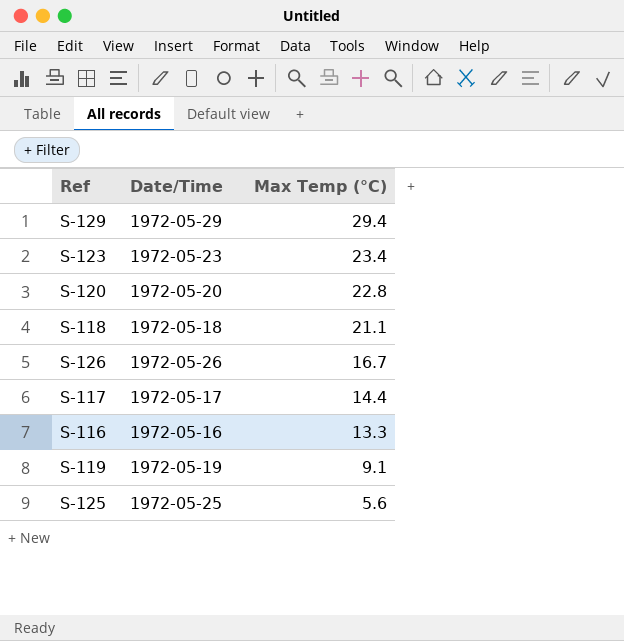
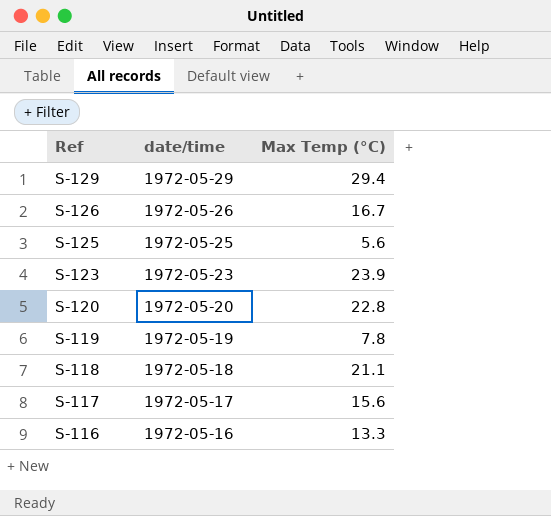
row order: Max Temp (°C) descending -> Ref descending
column name: Date/Time -> date/time
S-123 | Max Temp (°C): 23.4 -> 23.9
S-119 | Max Temp (°C): 9.1 -> 7.8
S-117 | Max Temp (°C): 14.4 -> 15.6

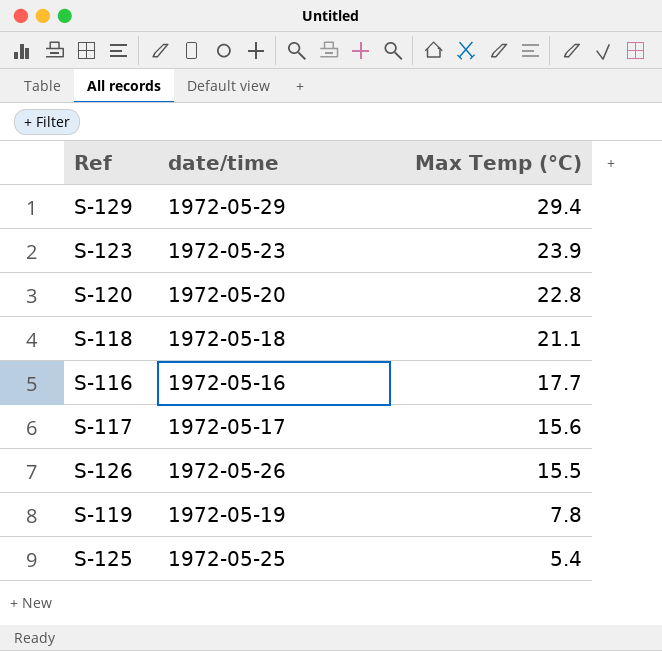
row order: Ref descending -> Max Temp (°C) descending
S-116 | Max Temp (°C): 13.3 -> 17.7
S-126 | Max Temp (°C): 16.7 -> 15.5
S-125 | Max Temp (°C): 5.6 -> 5.4

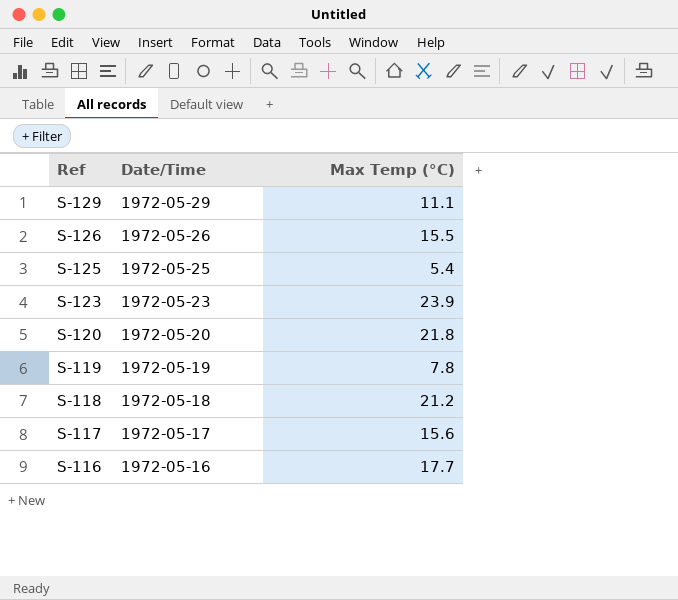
row order: Max Temp (°C) descending -> Ref descending
column name: date/time -> Date/Time
S-129 | Max Temp (°C): 29.4 -> 11.1
S-120 | Max Temp (°C): 22.8 -> 21.8
S-118 | Max Temp (°C): 21.1 -> 21.2

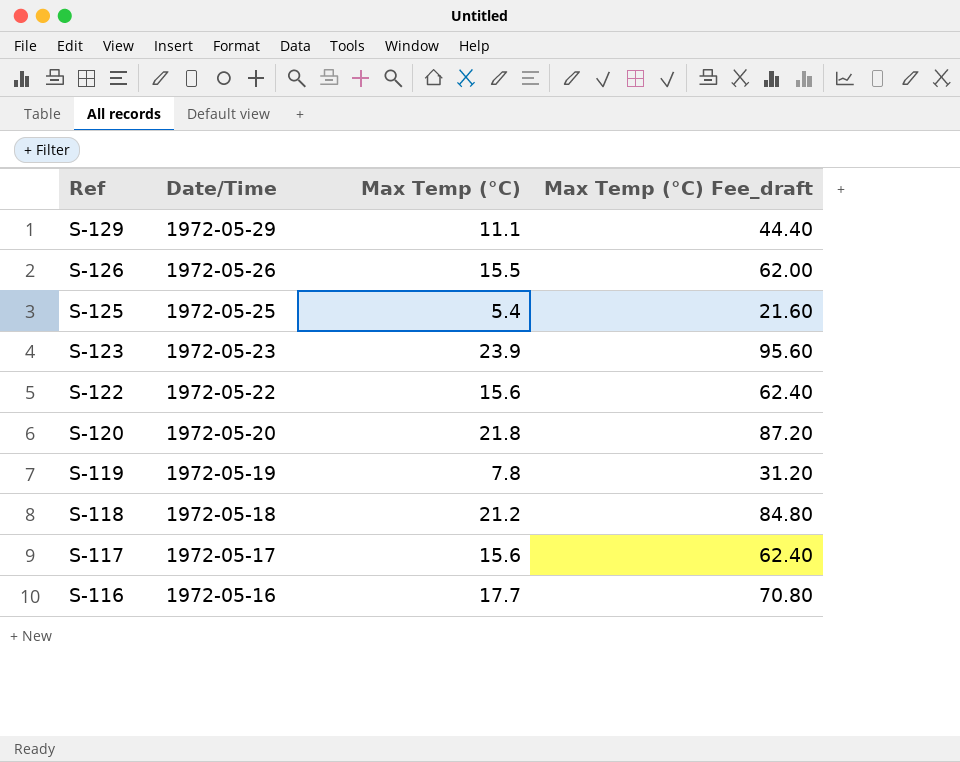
column Max Temp (°C) Fee_draft | formula: none -> [Max Temp (°C)] * 4
row S-122: none -> 1972-05-22 | 15.6 | 62.40

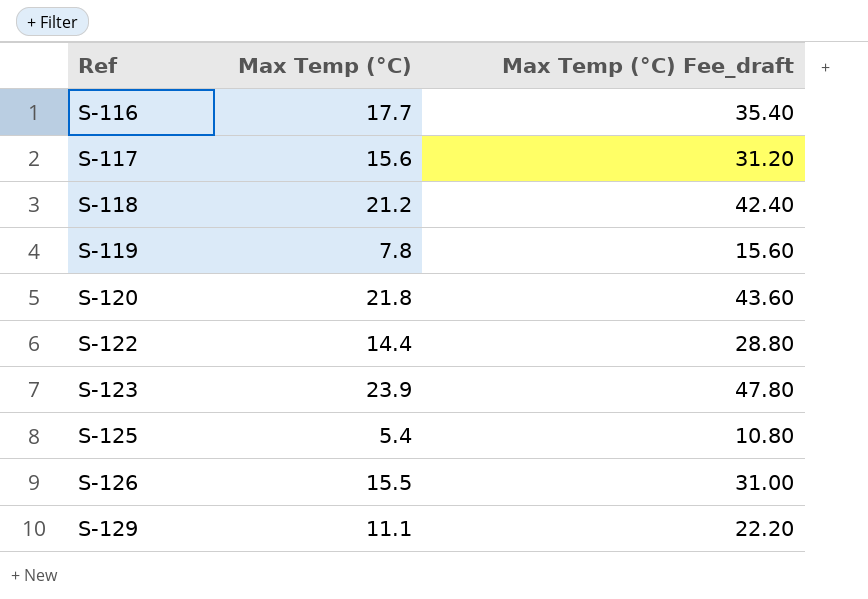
row order: Ref descending -> Ref ascending
column Date/Time | position: 2 -> none
column Max Temp (°C) Fee_draft | formula: [Max Temp (°C)] * 4 -> [Max Temp (°C)] * 2
S-122 | Max Temp (°C): 15.6 -> 14.4

